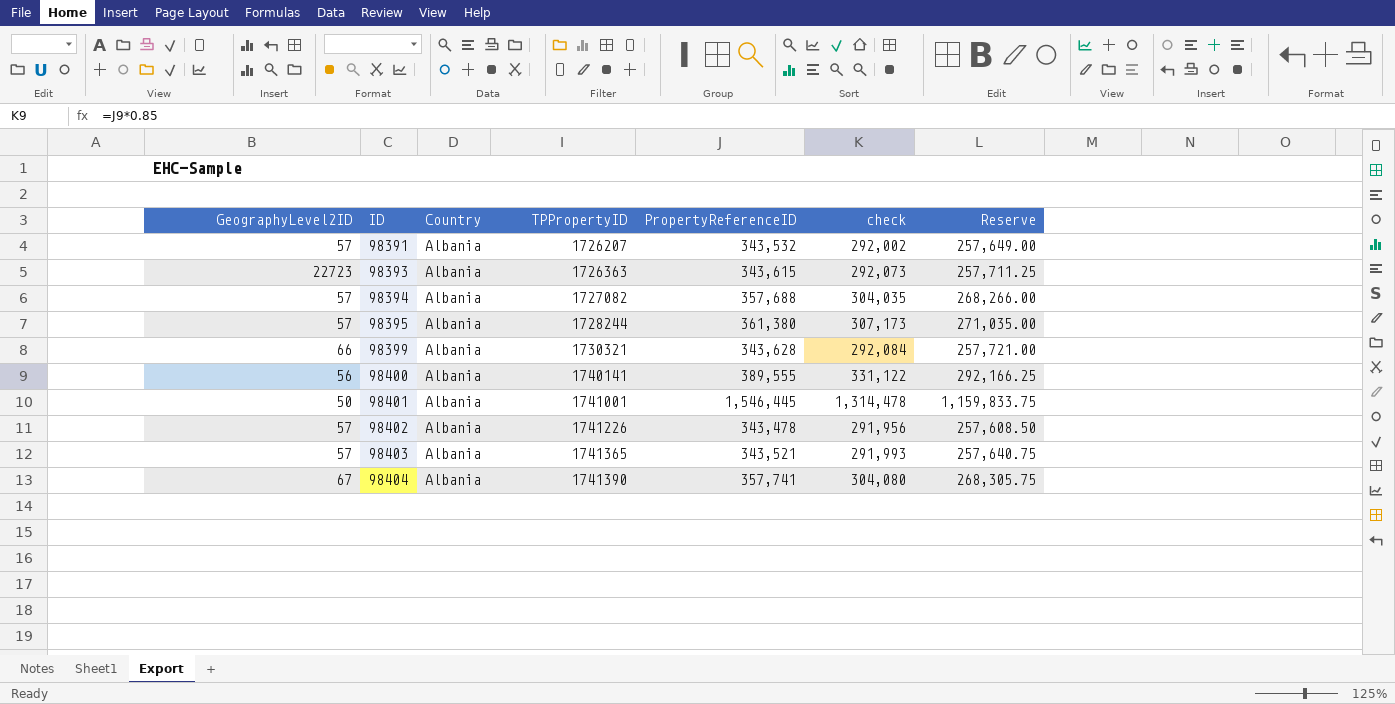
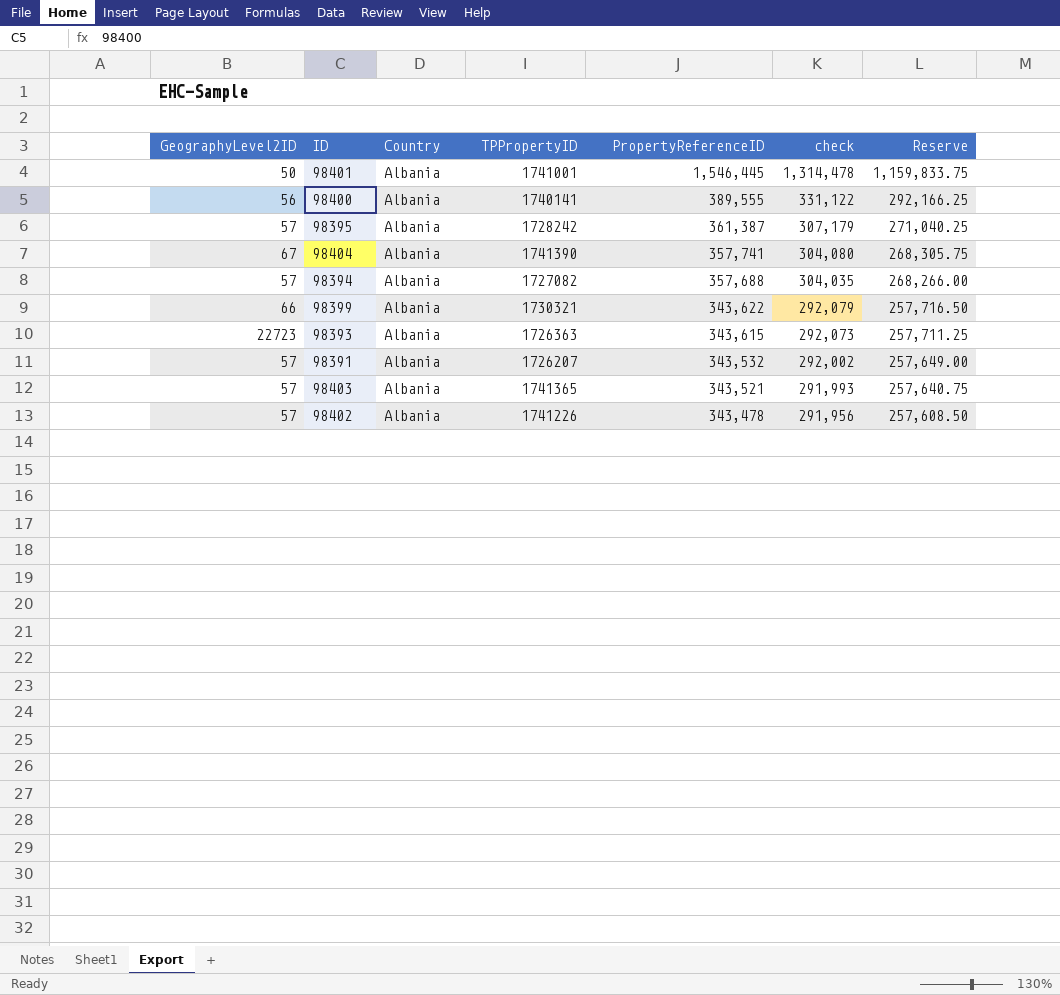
row order: ID ascending -> PropertyReferenceID descending
98395 | TPPropertyID: 1728244 -> 1728242
98395 | PropertyReferenceID: 361,380 -> 361,387
98395 | check: 307,173 -> 307,179
98395 | Reserve: 271,035.00 -> 271,040.25
98399 | PropertyReferenceID: 343,628 -> 343,622
98399 | check: 292,084 -> 292,079
98399 | Reserve: 257,721.00 -> 257,716.50

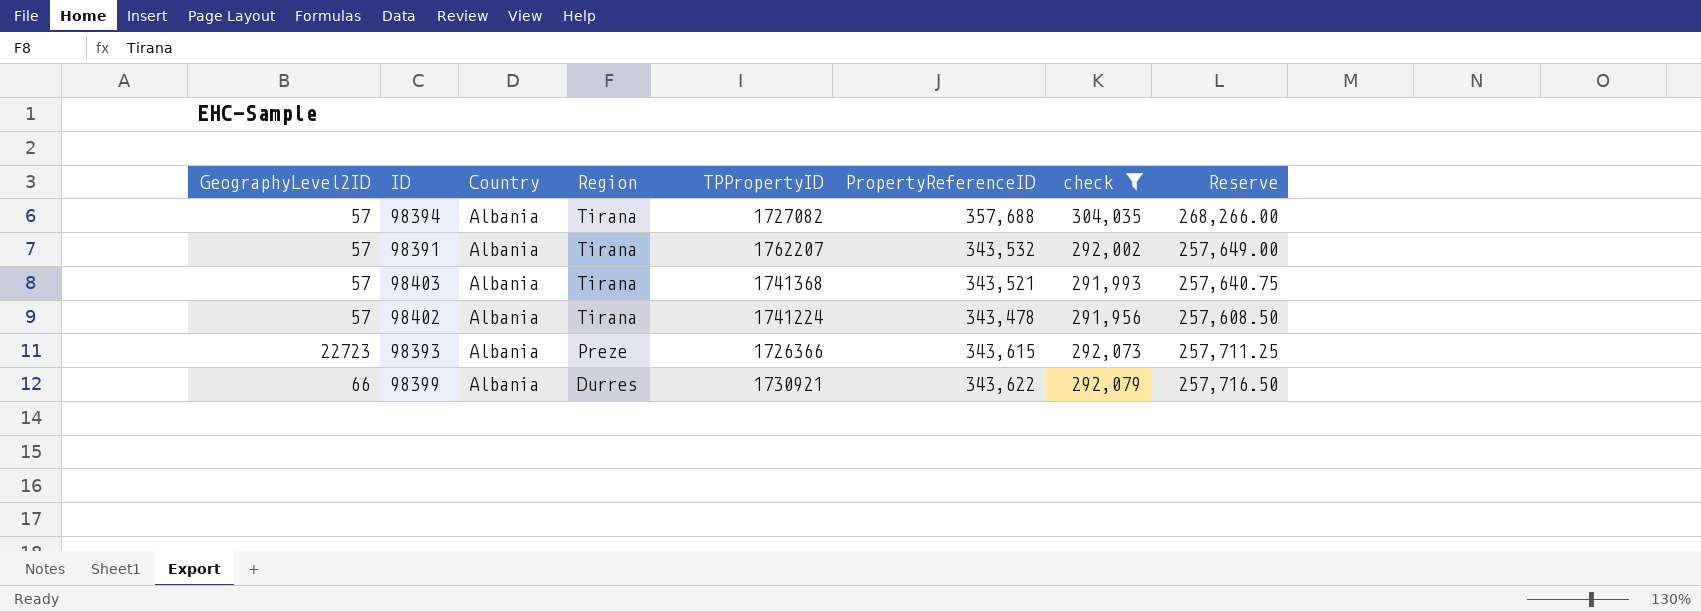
filter: none -> check <= 304,035
row order: PropertyReferenceID descending -> Region descending
column Region | position: none -> 4
98391 | TPPropertyID: 1726207 -> 1762207
98403 | TPPropertyID: 1741365 -> 1741368
98402 | TPPropertyID: 1741226 -> 1741224
98393 | TPPropertyID: 1726363 -> 1726366
98399 | TPPropertyID: 1730321 -> 1730921

